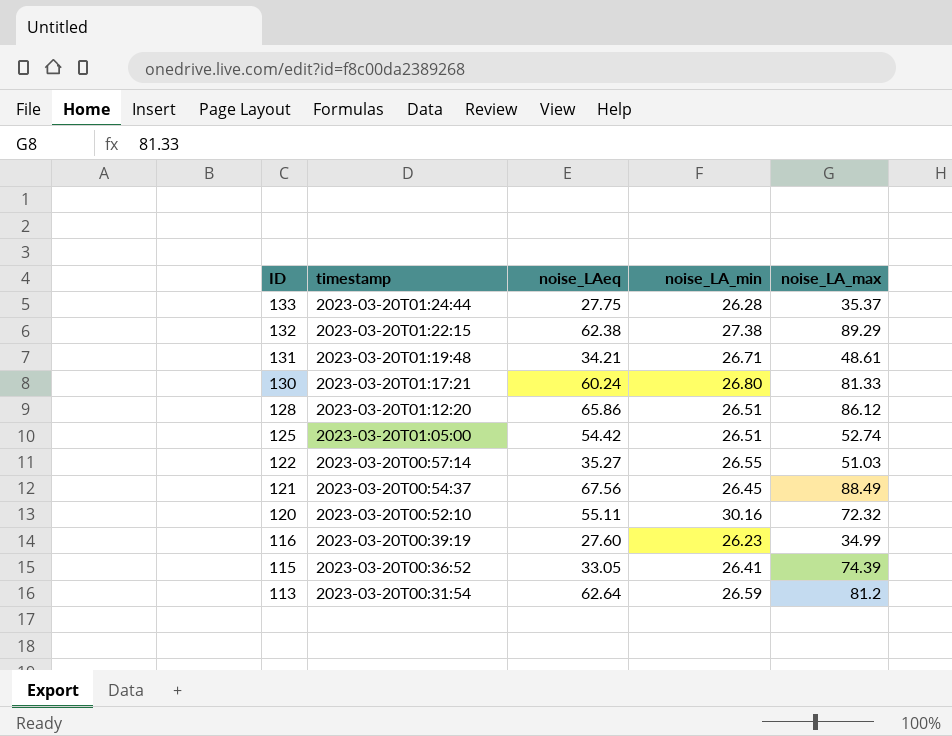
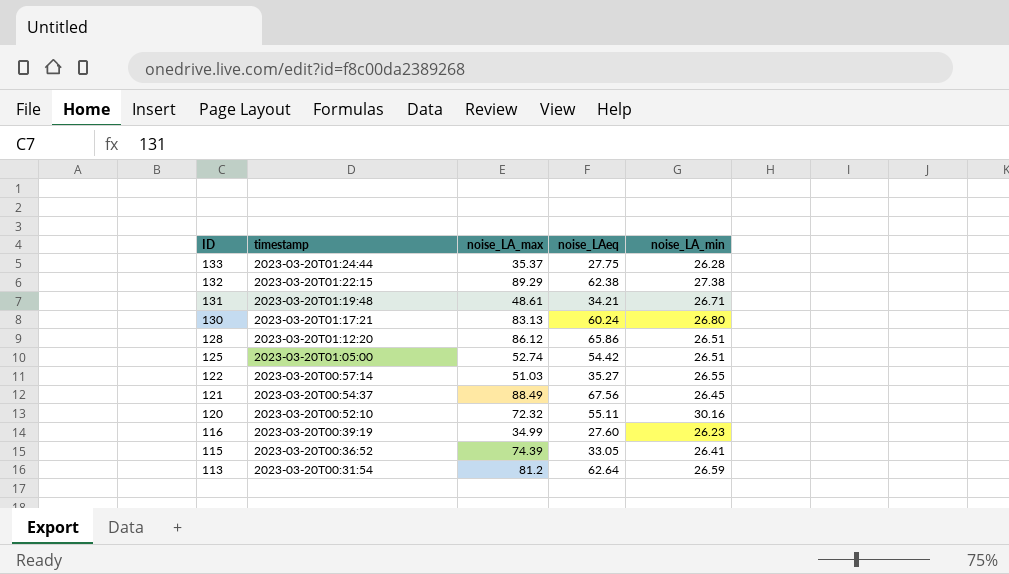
column noise_LA_max | position: 5 -> 3
130 | noise_LA_max: 81.33 -> 83.13

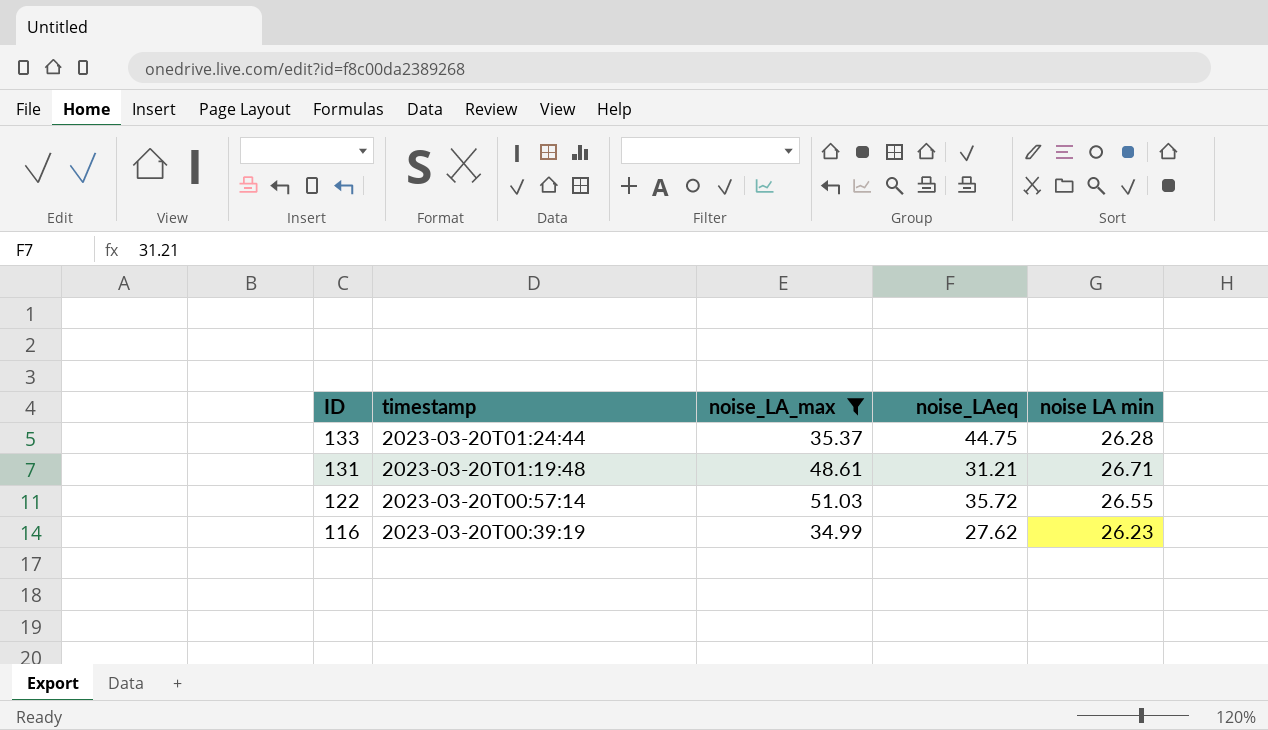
filter: none -> noise_LA_max <= 51.03
column name: noise_LA_min -> noise LA min
133 | noise_LAeq: 27.75 -> 44.75
131 | noise_LAeq: 34.21 -> 31.21
122 | noise_LAeq: 35.27 -> 35.72
116 | noise_LAeq: 27.60 -> 27.62

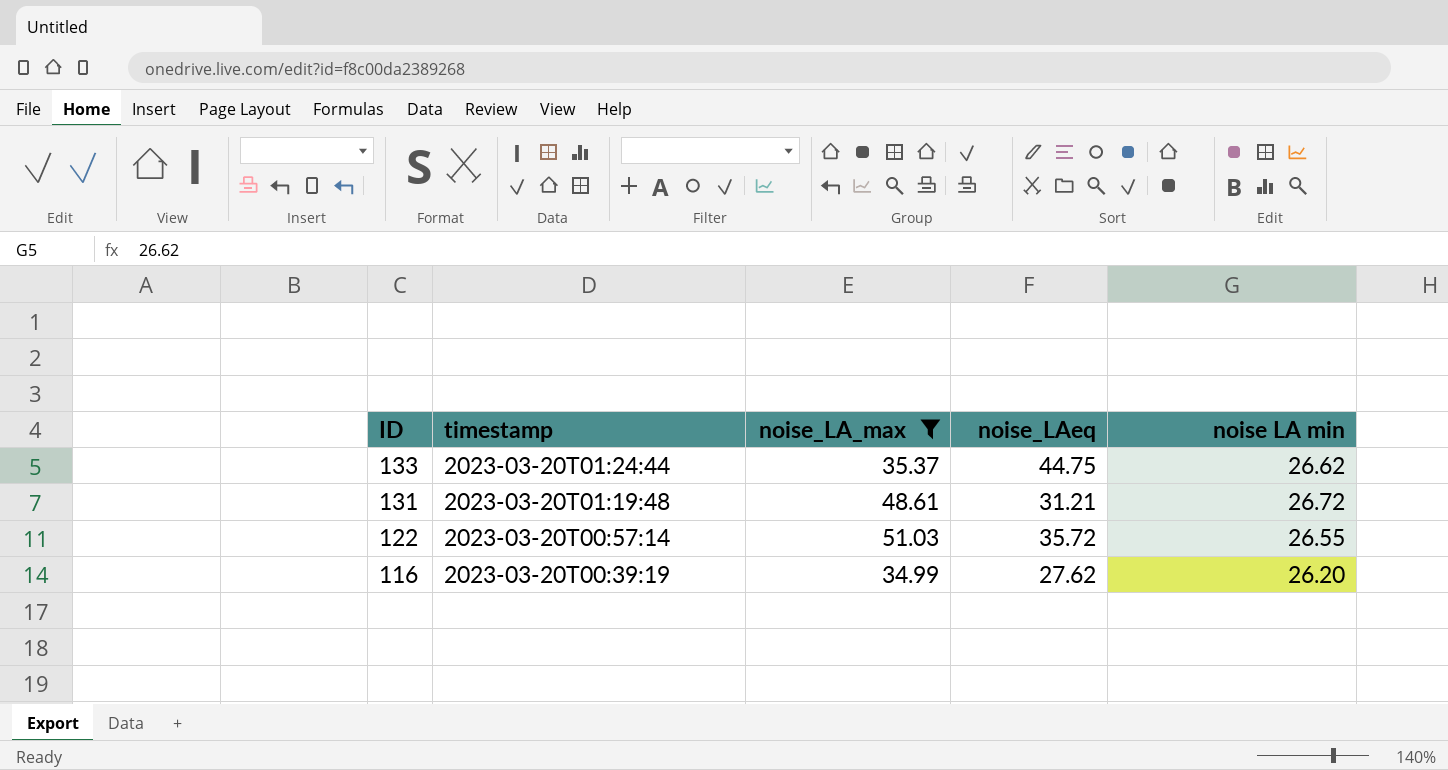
133 | noise LA min: 26.28 -> 26.62
131 | noise LA min: 26.71 -> 26.72
116 | noise LA min: 26.23 -> 26.20

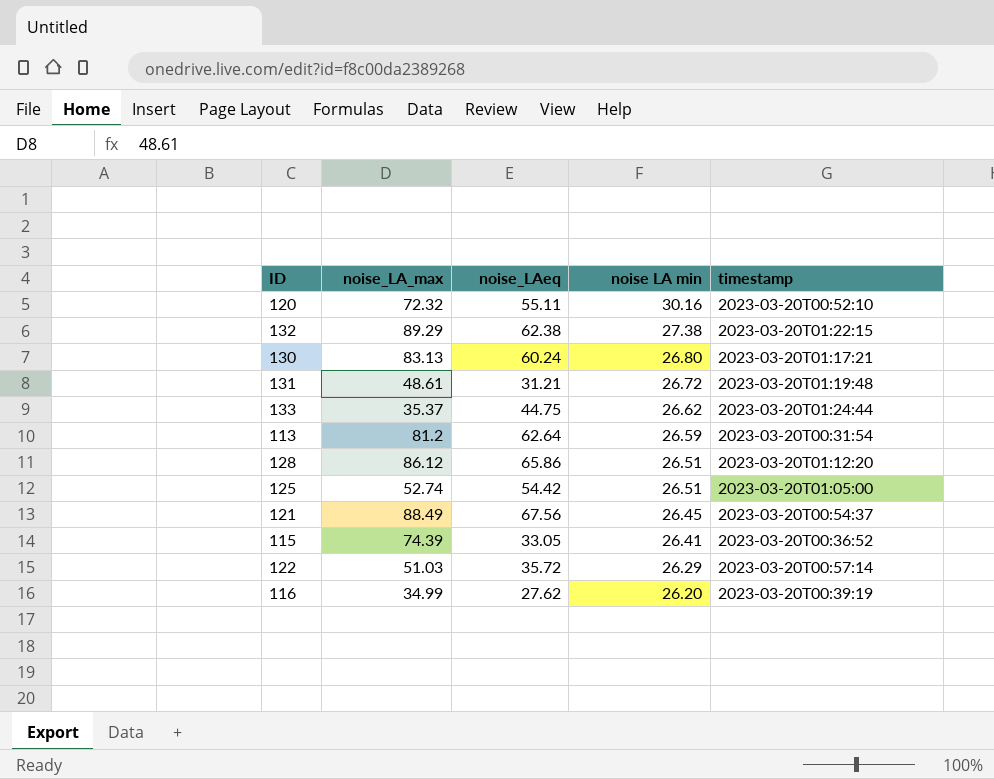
filter: noise_LA_max <= 51.03 -> none
row order: ID descending -> noise LA min descending
column timestamp | position: 2 -> 5
122 | noise LA min: 26.55 -> 26.29

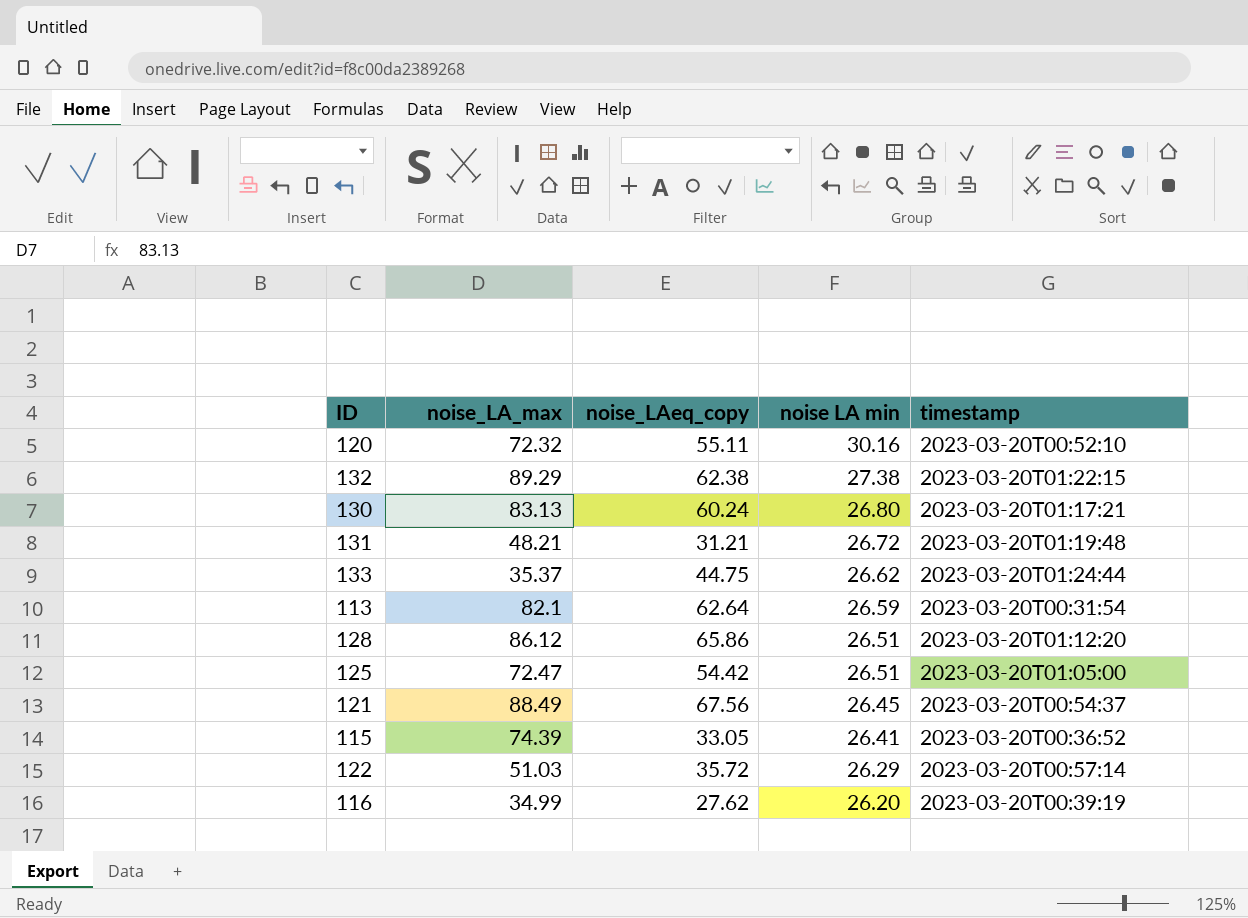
column name: noise_LAeq -> noise_LAeq_copy
131 | noise_LA_max: 48.61 -> 48.21
113 | noise_LA_max: 81.2 -> 82.1
125 | noise_LA_max: 52.74 -> 72.47

